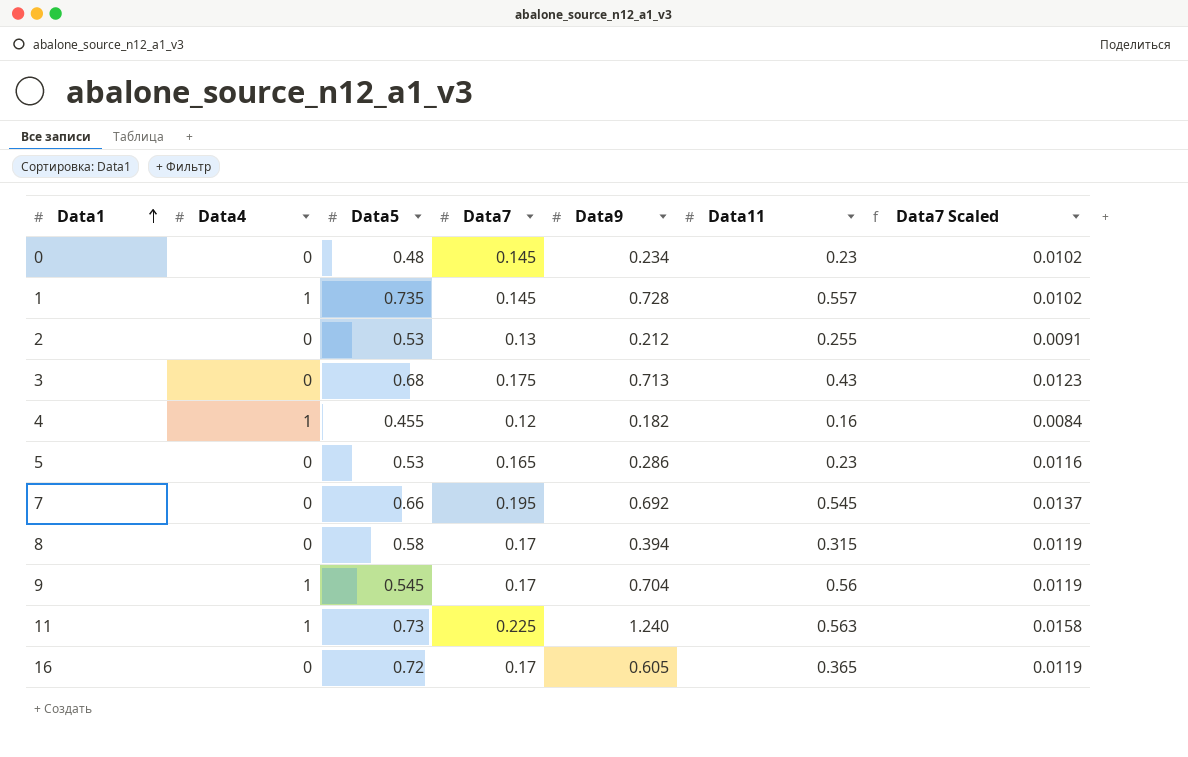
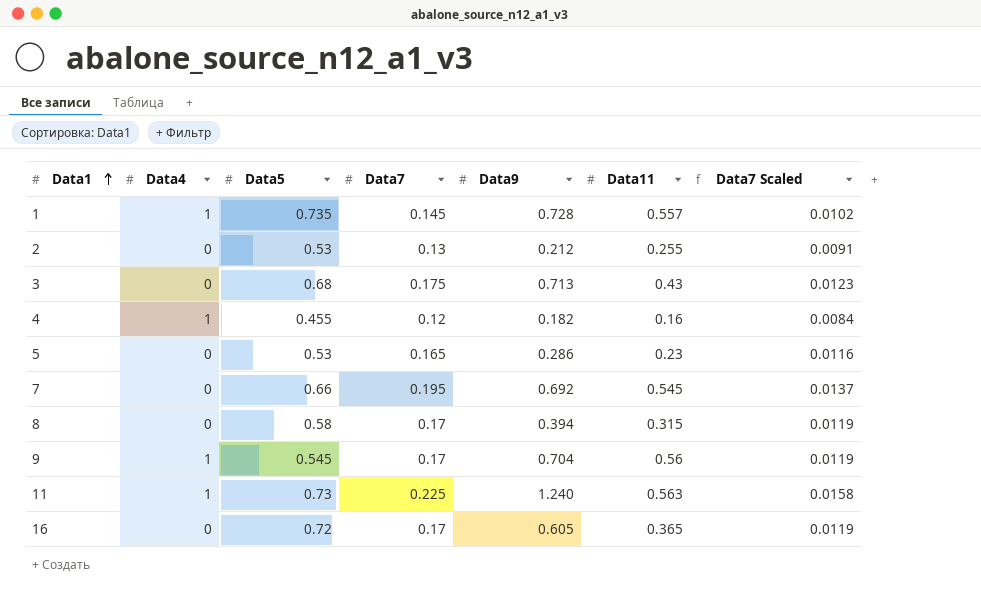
row 0: 0 | 0.48 | 0.145 | 0.234 | 0.23 | 0.0102 -> none

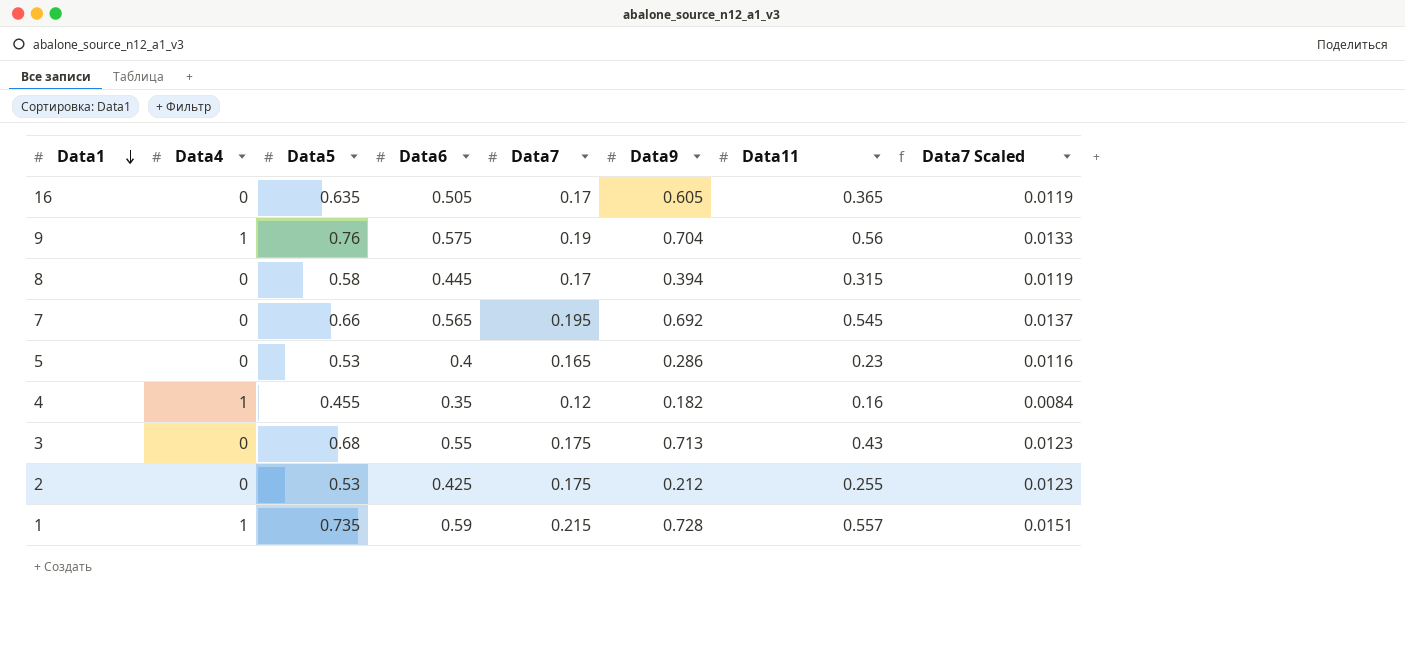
row order: Data1 ascending -> Data1 descending
column Data6 | position: none -> 4
row 11: 1 | 0.73 | 0.225 | 1.240 | 0.563 | 0.0158 -> none
16 | Data5: 0.72 -> 0.635
9 | Data5: 0.545 -> 0.76
9 | Data7: 0.17 -> 0.19
9 | Data7 Scaled: 0.0119 -> 0.0133
2 | Data7: 0.13 -> 0.175
2 | Data7 Scaled: 0.0091 -> 0.0123
1 | Data7: 0.145 -> 0.215
1 | Data7 Scaled: 0.0102 -> 0.0151

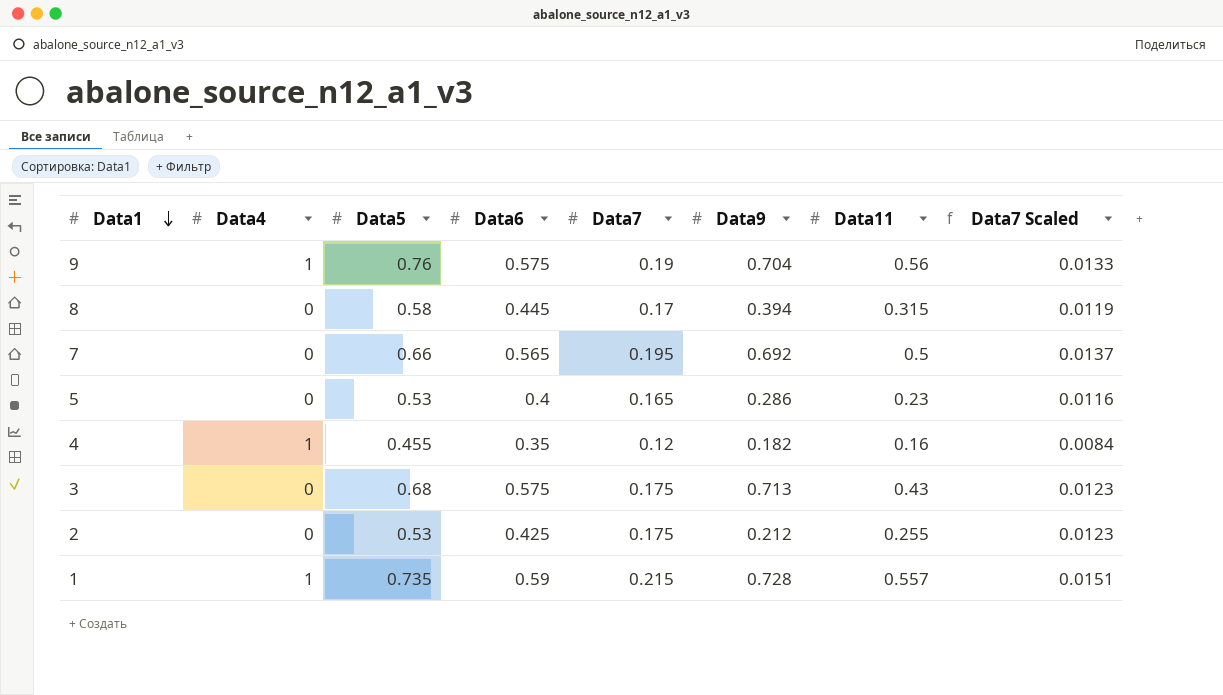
row 16: 0 | 0.635 | 0.505 | 0.17 | 0.605 | 0.365 | 0.0119 -> none
7 | Data11: 0.545 -> 0.5
3 | Data6: 0.55 -> 0.575

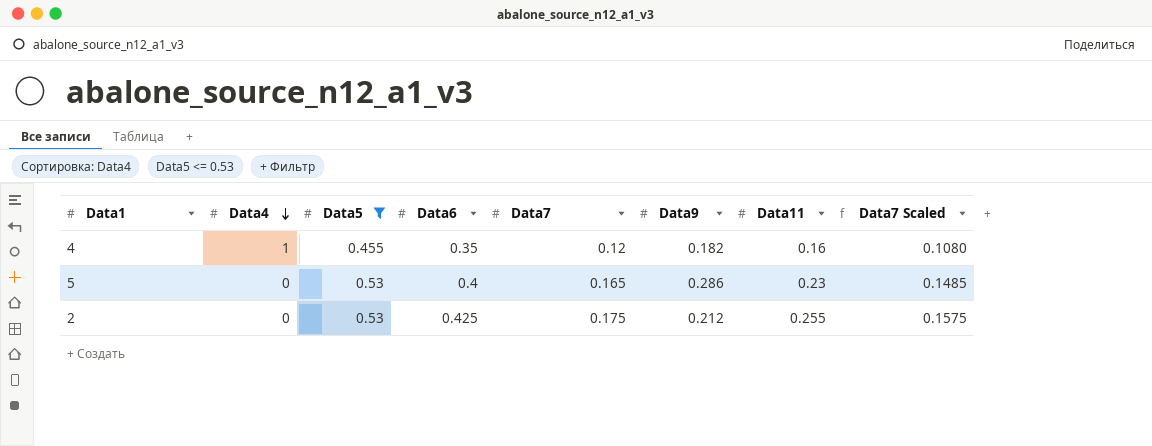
filter: none -> Data5 <= 0.53
row order: Data1 descending -> Data4 descending
column Data7 Scaled | formula: [Data7] * 0.07 -> [Data7] * 0.9

